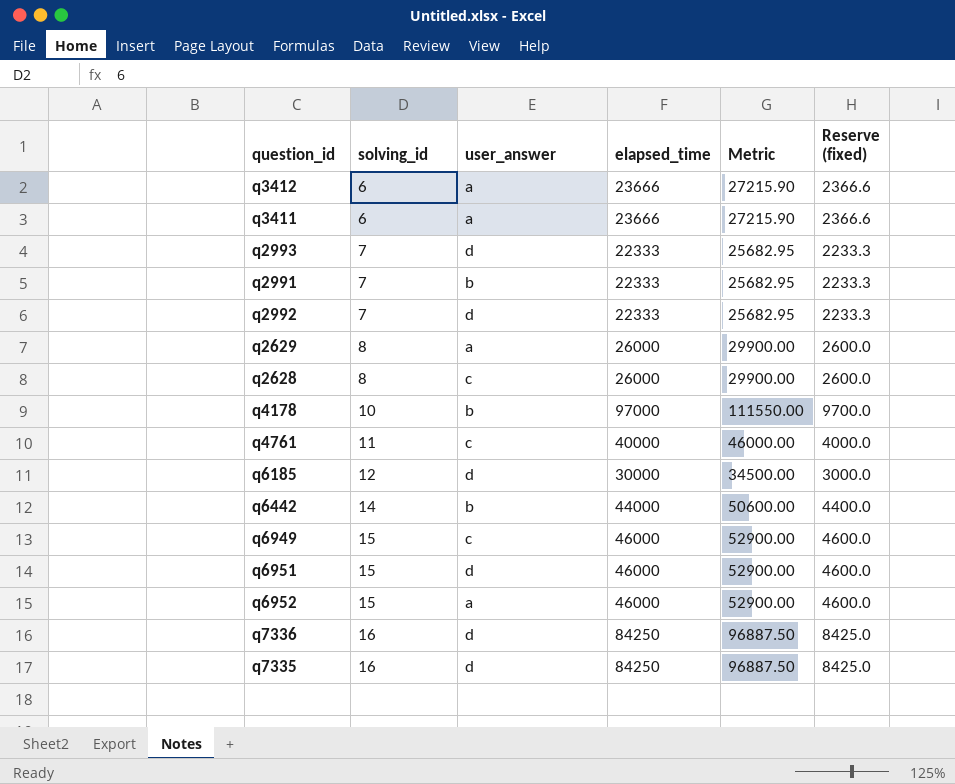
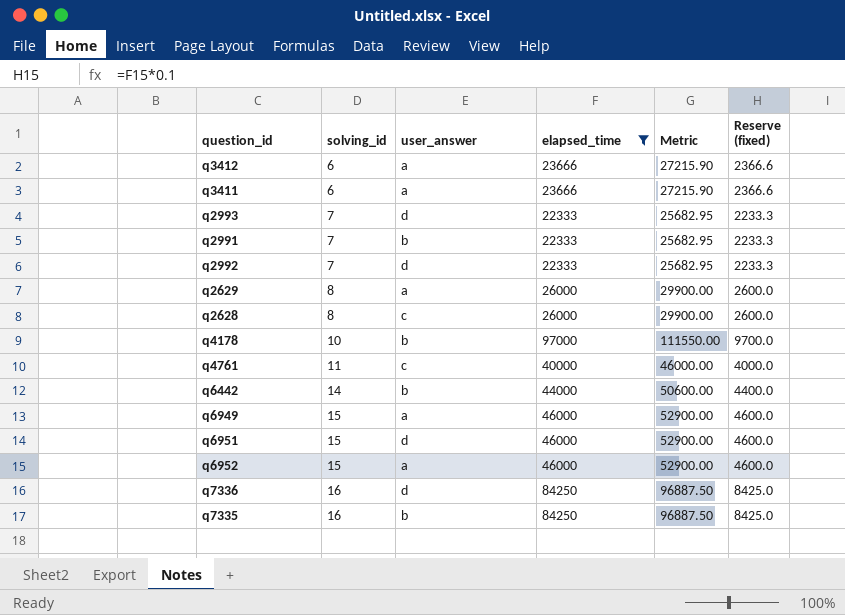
filter: none -> elapsed_time != 30000
q6949 | user_answer: c -> a
q7335 | user_answer: d -> b

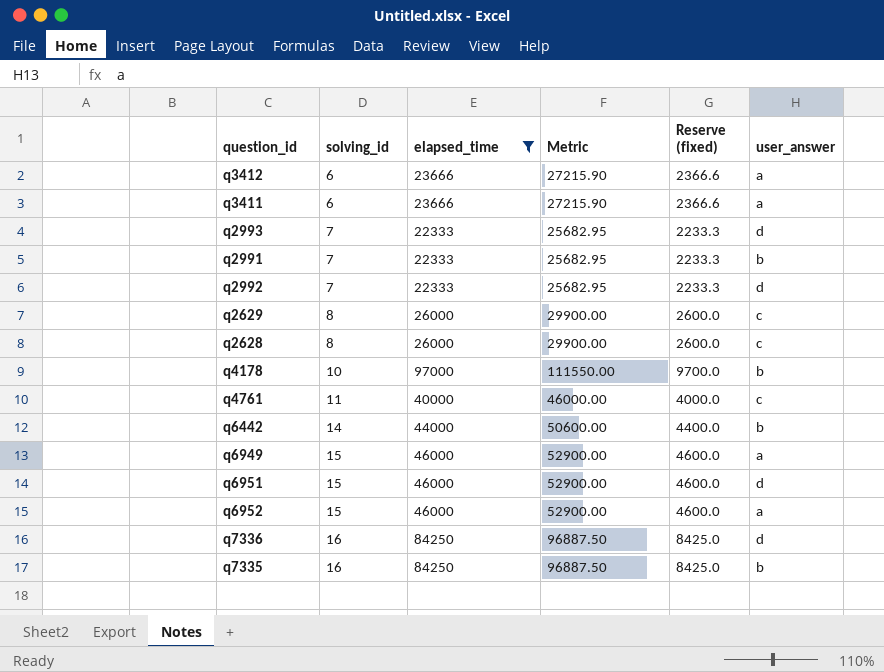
column user_answer | position: 3 -> 6
q2629 | user_answer: a -> c

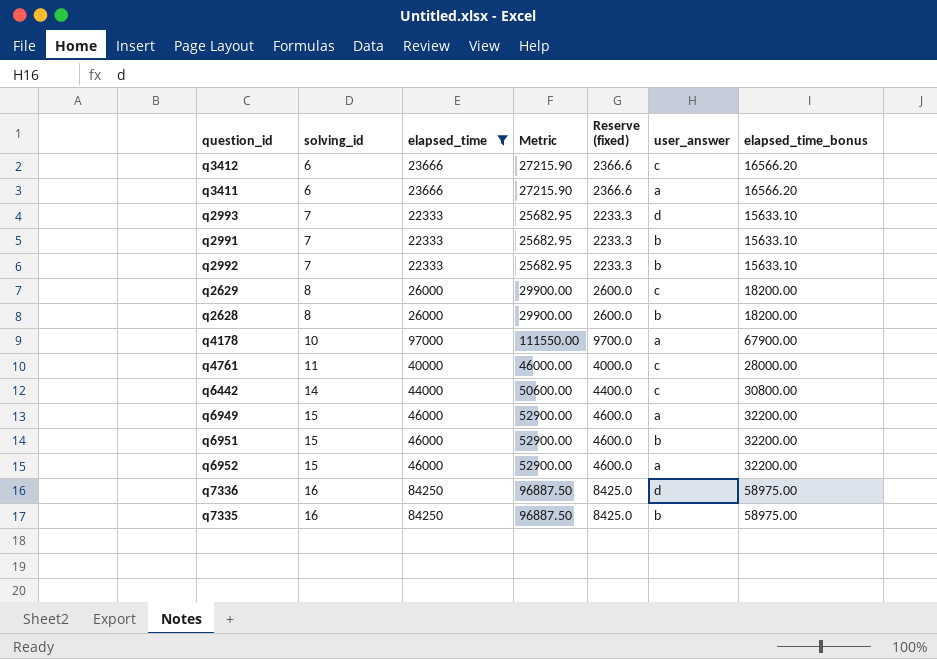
column elapsed_time_bonus | formula: none -> [elapsed_time] * 0.7
q3412 | user_answer: a -> c
q2992 | user_answer: d -> b
q2628 | user_answer: c -> b
q4178 | user_answer: b -> a
q6442 | user_answer: b -> c
q6951 | user_answer: d -> b

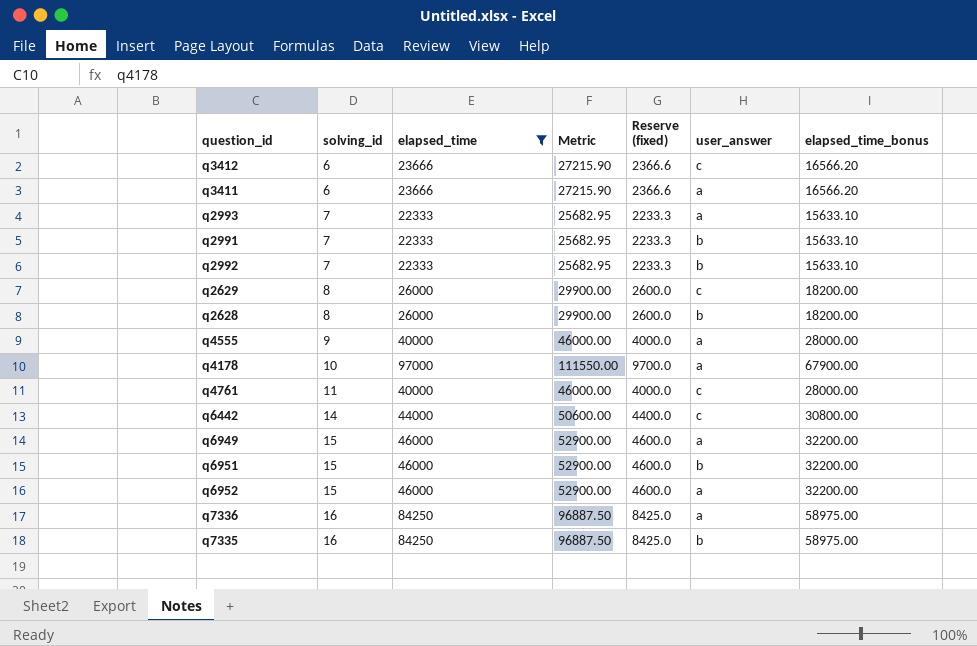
q2993 | user_answer: d -> a
row q4555: none -> 9 | 40000 | 46000.00 | 4000.0 | a | 28000.00
q7336 | user_answer: d -> a

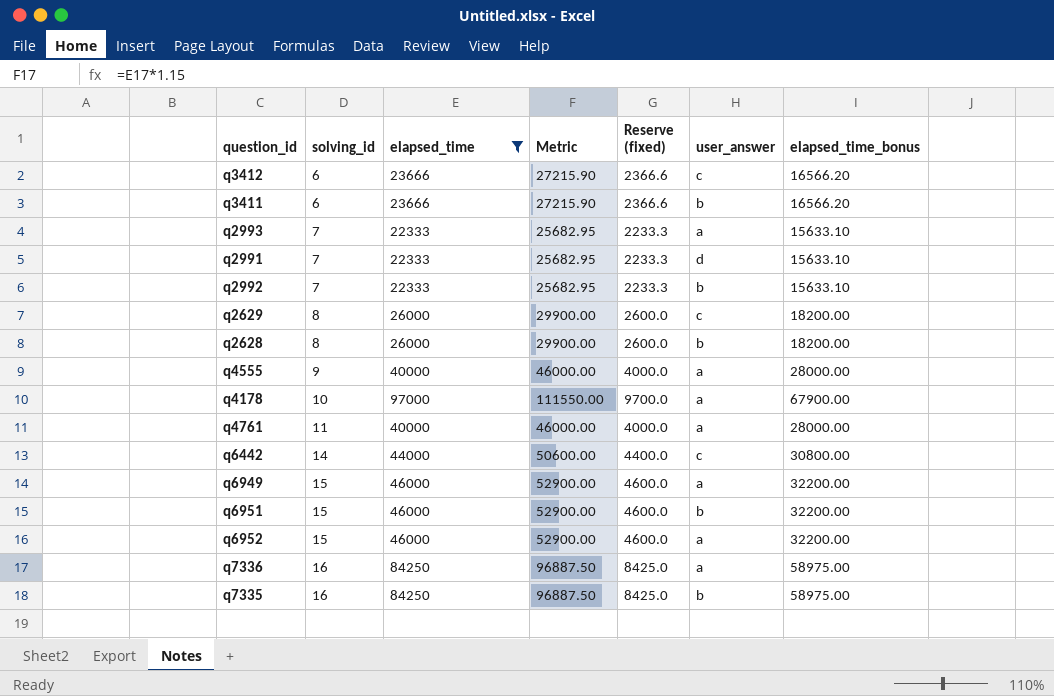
q3411 | user_answer: a -> b
q2991 | user_answer: b -> d
q4761 | user_answer: c -> a

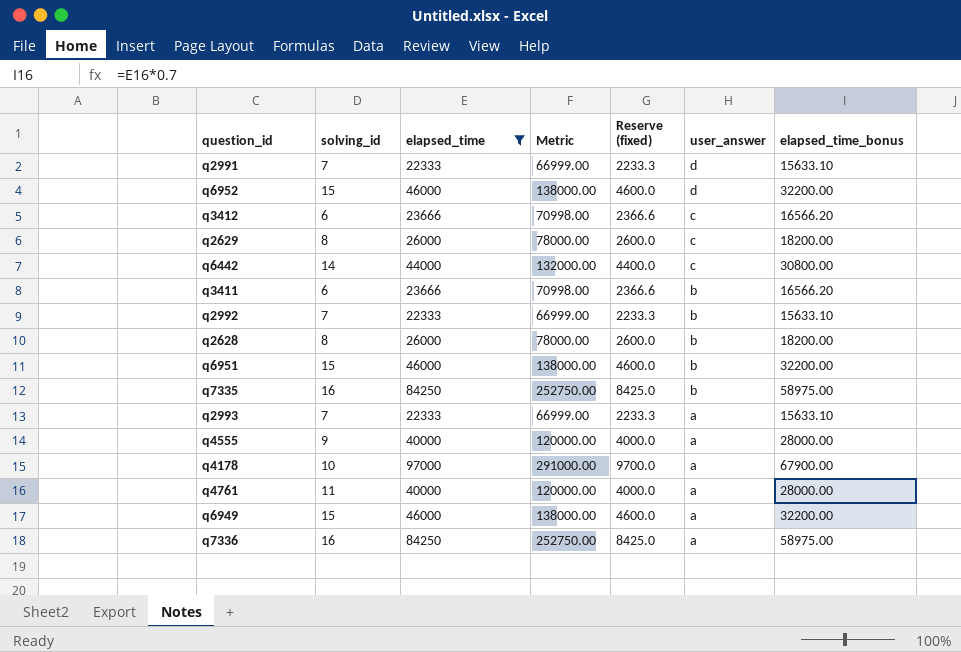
row order: solving_id ascending -> user_answer descending
column Metric | formula: [elapsed_time] * 1.15 -> [elapsed_time] * 3
q6952 | user_answer: a -> d

